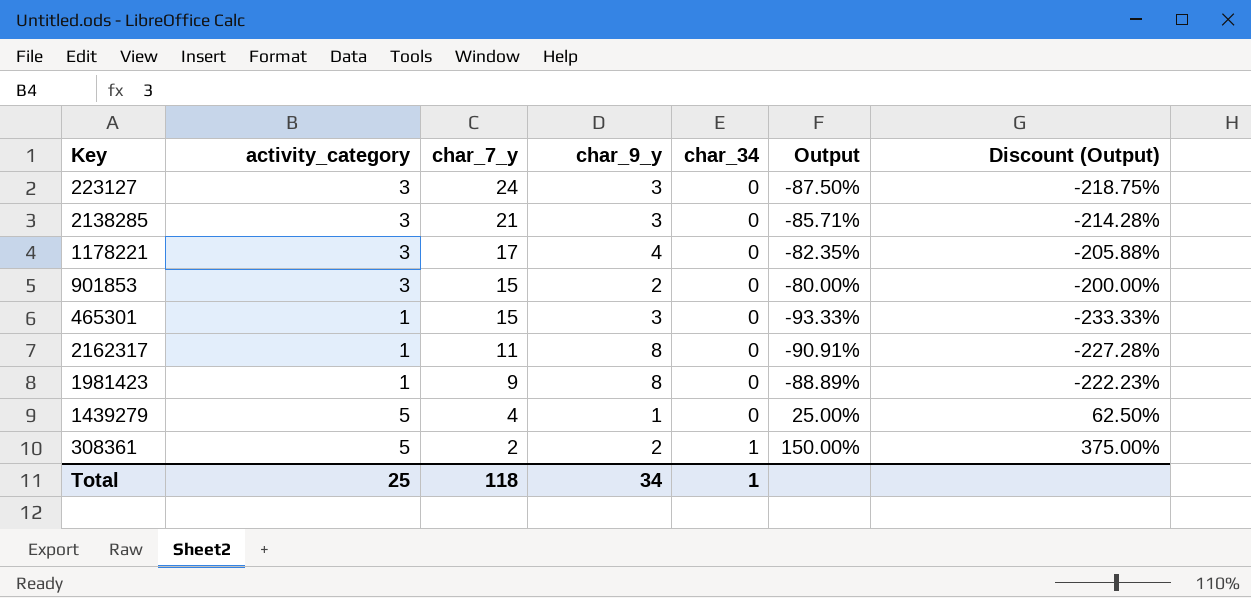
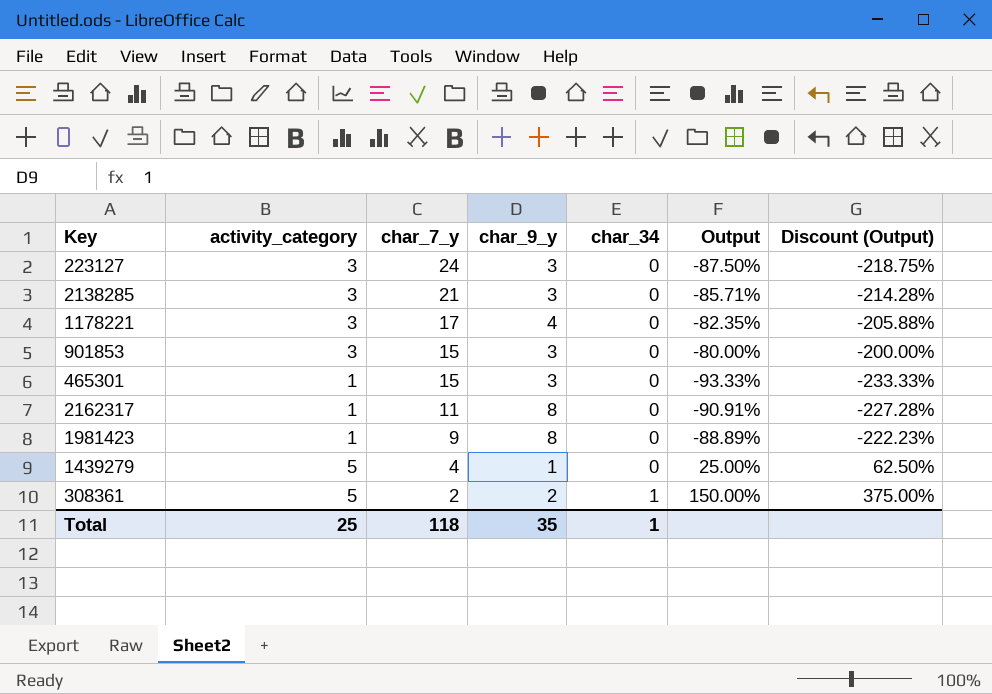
901853 | char_9_y: 2 -> 3
Total | char_9_y: 34 -> 35

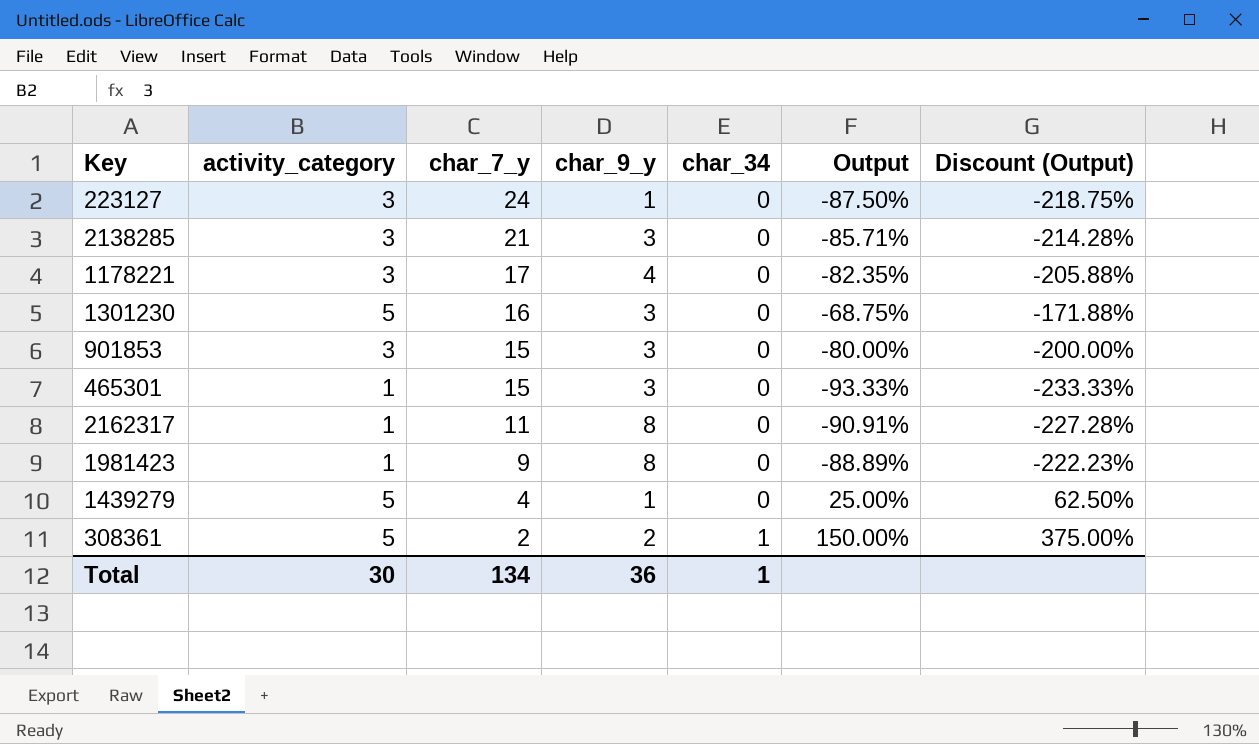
223127 | char_9_y: 3 -> 1
row 1301230: none -> 5 | 16 | 3 | 0 | -68.75% | -171.88%
Total | activity_category: 25 -> 30
Total | char_7_y: 118 -> 134
Total | char_9_y: 35 -> 36

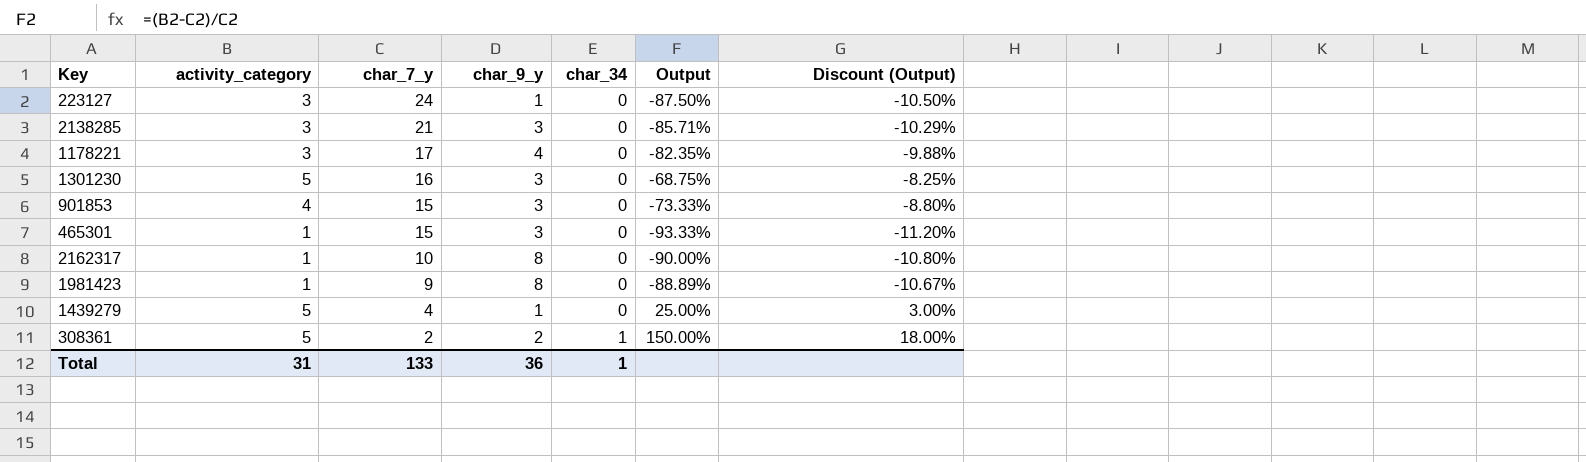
column Discount (Output) | formula: [Output] * 2.5 -> [Output] * 0.12
901853 | activity_category: 3 -> 4
901853 | Output: -80.00% -> -73.33%
2162317 | char_7_y: 11 -> 10
2162317 | Output: -90.91% -> -90.00%
Total | activity_category: 30 -> 31
Total | char_7_y: 134 -> 133

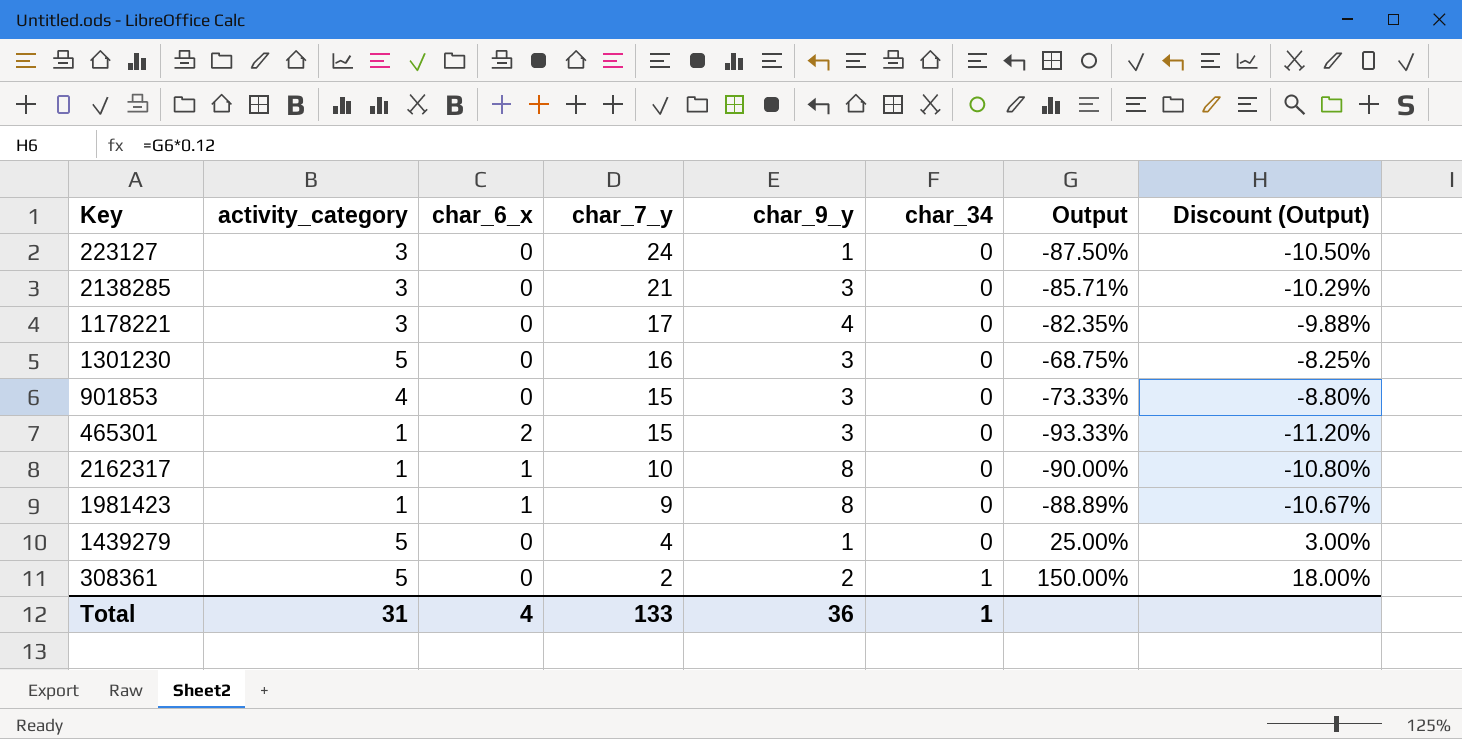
column char_6_x | position: none -> 3

